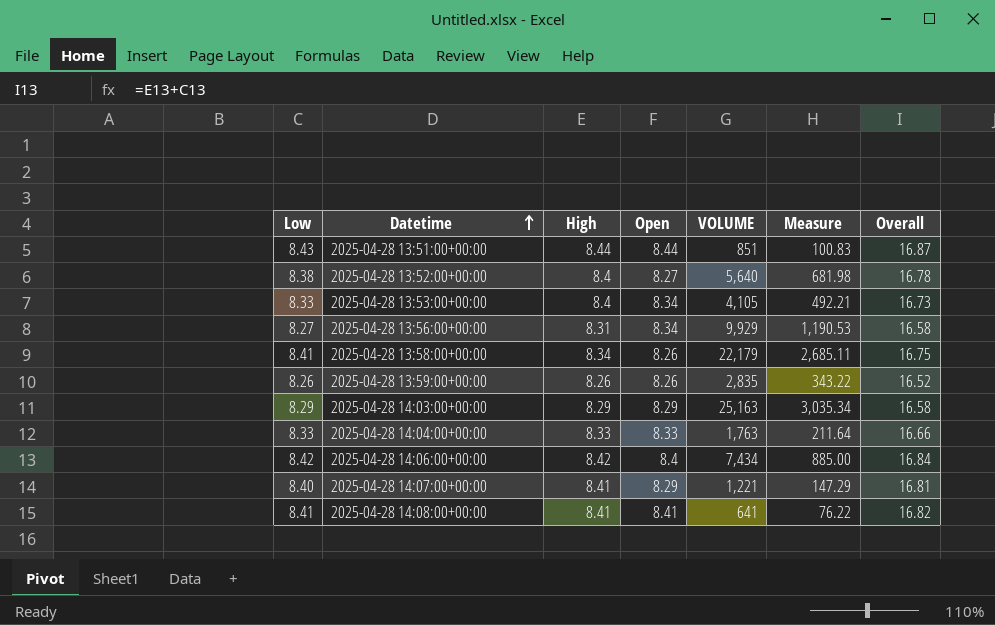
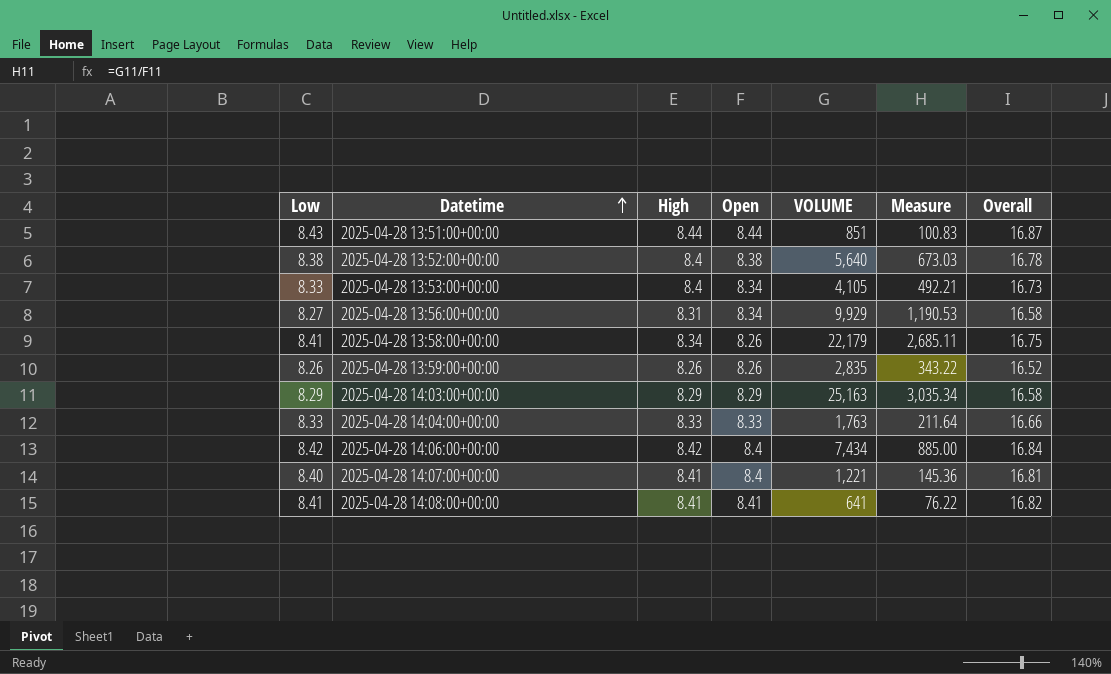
2025-04-28 13:52:00+00:00 | Open: 8.27 -> 8.38
2025-04-28 13:52:00+00:00 | Measure: 681.98 -> 673.03
2025-04-28 14:07:00+00:00 | Open: 8.29 -> 8.4
2025-04-28 14:07:00+00:00 | Measure: 147.29 -> 145.36

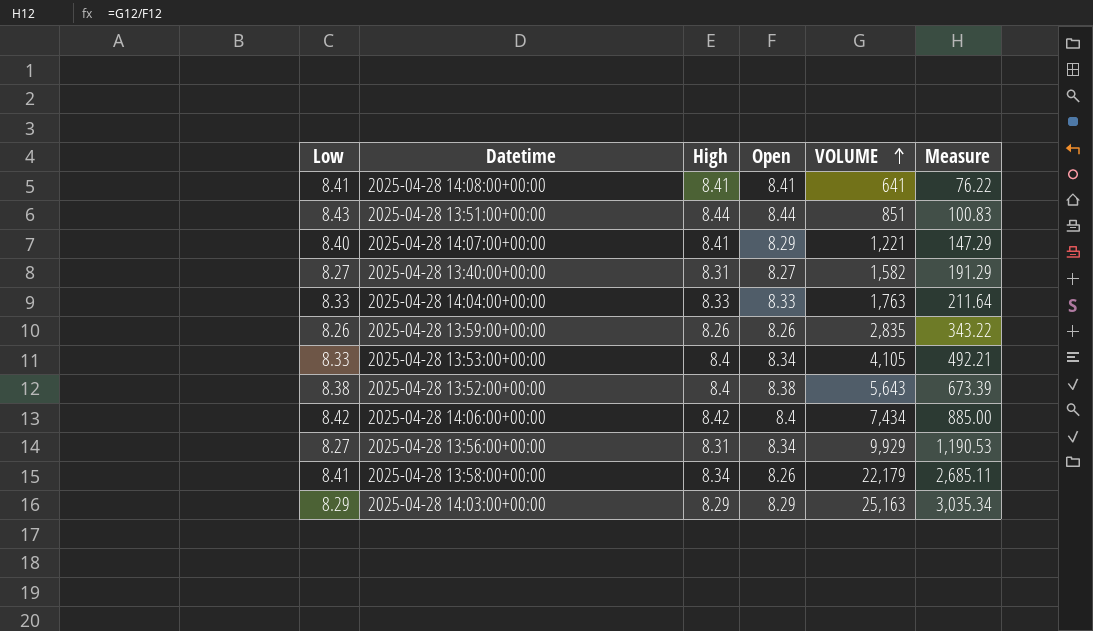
row order: Datetime ascending -> VOLUME ascending
column Overall | formula: [Low] + [High] -> none
2025-04-28 14:07:00+00:00 | Open: 8.4 -> 8.29
2025-04-28 14:07:00+00:00 | Measure: 145.36 -> 147.29
row 2025-04-28 13:40:00+00:00: none -> 8.27 | 8.31 | 8.27 | 1,582 | 191.29
2025-04-28 13:52:00+00:00 | VOLUME: 5,640 -> 5,643
2025-04-28 13:52:00+00:00 | Measure: 673.03 -> 673.39

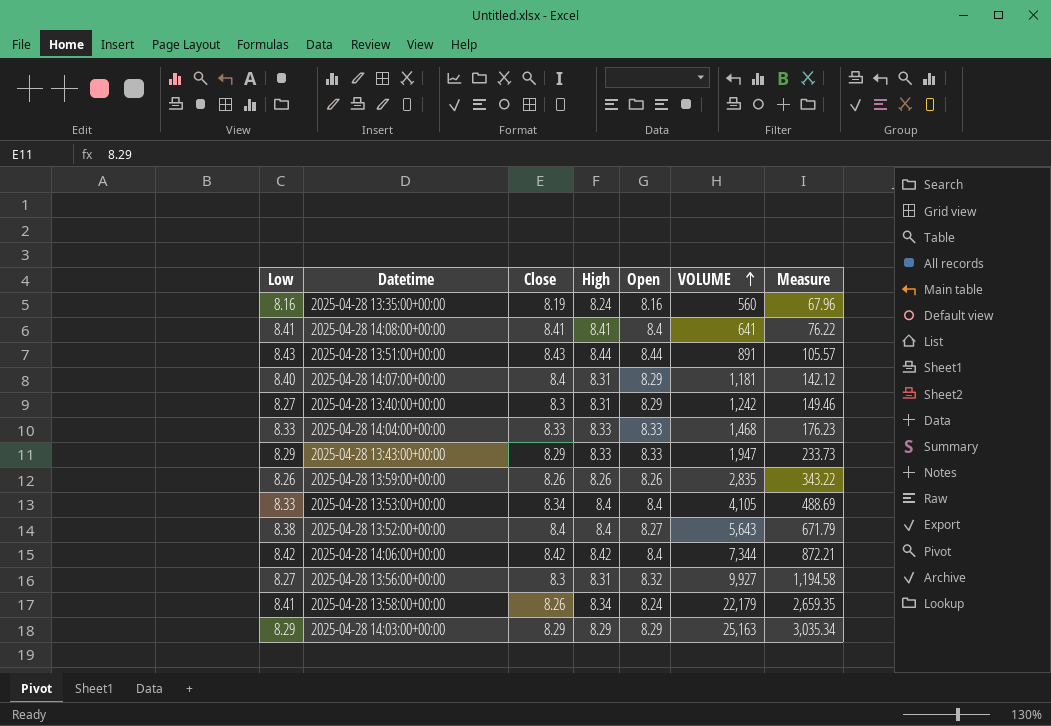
column Close | position: none -> 3
column Measure | formula: [VOLUME] / [Open] -> [VOLUME] / [High]
row 2025-04-28 13:35:00+00:00: none -> 8.16 | 8.19 | 8.24 | 8.16 | 560 | 67.96
2025-04-28 14:08:00+00:00 | Open: 8.41 -> 8.4
2025-04-28 13:51:00+00:00 | VOLUME: 851 -> 891
2025-04-28 14:07:00+00:00 | High: 8.41 -> 8.31
2025-04-28 14:07:00+00:00 | VOLUME: 1,221 -> 1,181
2025-04-28 13:40:00+00:00 | Open: 8.27 -> 8.29
2025-04-28 13:40:00+00:00 | VOLUME: 1,582 -> 1,242
2025-04-28 14:04:00+00:00 | VOLUME: 1,763 -> 1,468
row 2025-04-28 13:43:00+00:00: none -> 8.29 | 8.29 | 8.33 | 8.33 | 1,947 | 233.73
2025-04-28 13:53:00+00:00 | Open: 8.34 -> 8.4
2025-04-28 13:52:00+00:00 | Open: 8.38 -> 8.27
2025-04-28 14:06:00+00:00 | VOLUME: 7,434 -> 7,344
2025-04-28 13:56:00+00:00 | Open: 8.34 -> 8.32
2025-04-28 13:56:00+00:00 | VOLUME: 9,929 -> 9,927
2025-04-28 13:58:00+00:00 | Open: 8.26 -> 8.24

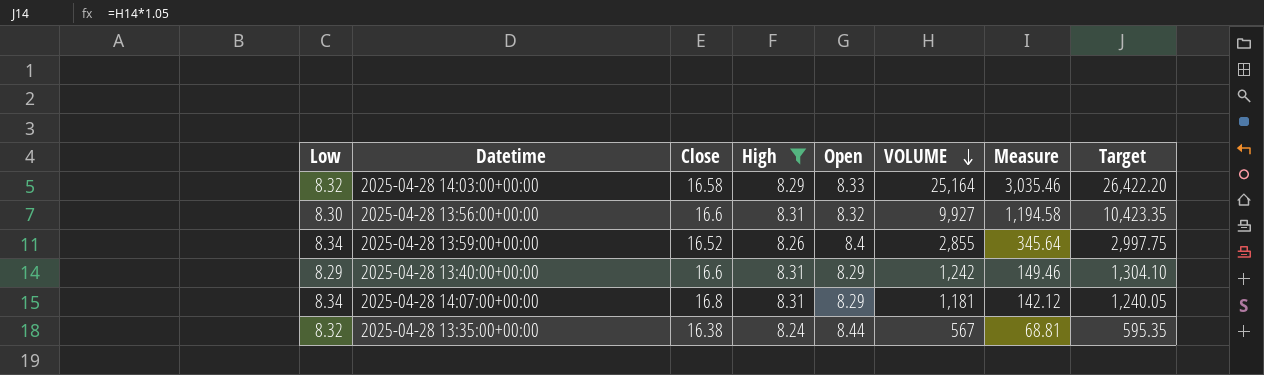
filter: none -> High <= 8.31
row order: VOLUME ascending -> VOLUME descending
column Target | formula: none -> [VOLUME] * 1.05
2025-04-28 14:03:00+00:00 | Low: 8.29 -> 8.32
2025-04-28 14:03:00+00:00 | Close: 8.29 -> 16.58
2025-04-28 14:03:00+00:00 | Open: 8.29 -> 8.33
2025-04-28 14:03:00+00:00 | VOLUME: 25,163 -> 25,164
2025-04-28 14:03:00+00:00 | Measure: 3,035.34 -> 3,035.46
2025-04-28 13:56:00+00:00 | Low: 8.27 -> 8.30
2025-04-28 13:56:00+00:00 | Close: 8.3 -> 16.6
2025-04-28 13:59:00+00:00 | Low: 8.26 -> 8.34
2025-04-28 13:59:00+00:00 | Close: 8.26 -> 16.52
2025-04-28 13:59:00+00:00 | Open: 8.26 -> 8.4
2025-04-28 13:59:00+00:00 | VOLUME: 2,835 -> 2,855
2025-04-28 13:59:00+00:00 | Measure: 343.22 -> 345.64
2025-04-28 13:40:00+00:00 | Low: 8.27 -> 8.29
2025-04-28 13:40:00+00:00 | Close: 8.3 -> 16.6
2025-04-28 14:07:00+00:00 | Low: 8.40 -> 8.34
2025-04-28 14:07:00+00:00 | Close: 8.4 -> 16.8
2025-04-28 13:35:00+00:00 | Low: 8.16 -> 8.32
2025-04-28 13:35:00+00:00 | Close: 8.19 -> 16.38
2025-04-28 13:35:00+00:00 | Open: 8.16 -> 8.44
2025-04-28 13:35:00+00:00 | VOLUME: 560 -> 567
2025-04-28 13:35:00+00:00 | Measure: 67.96 -> 68.81

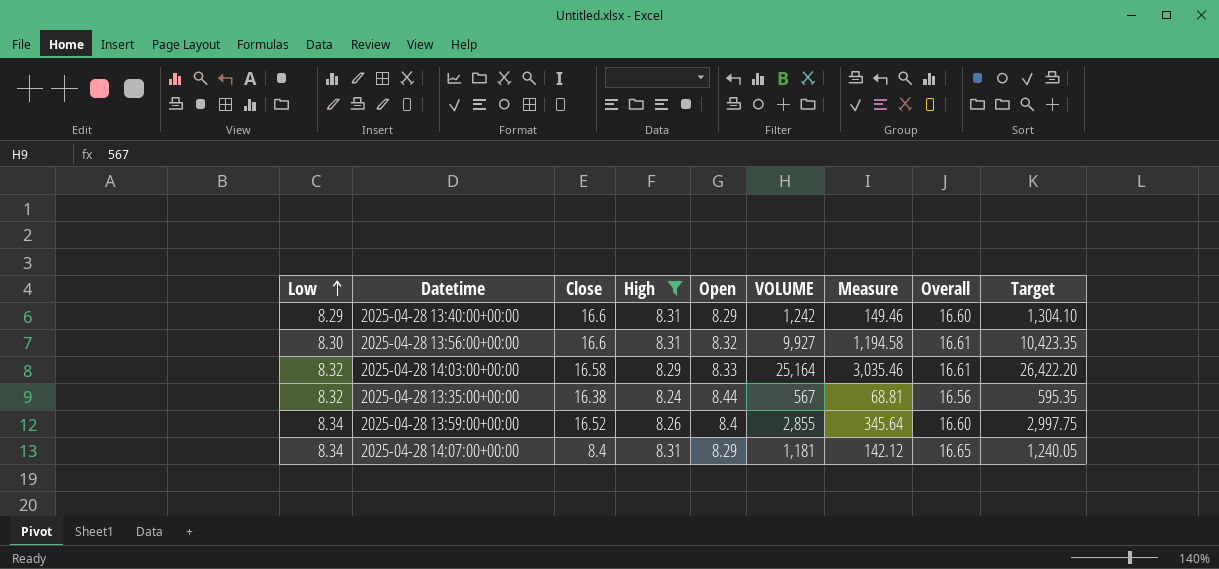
row order: VOLUME descending -> Low ascending
column Overall | formula: none -> [Low] + [High]
2025-04-28 14:07:00+00:00 | Close: 16.8 -> 8.4

